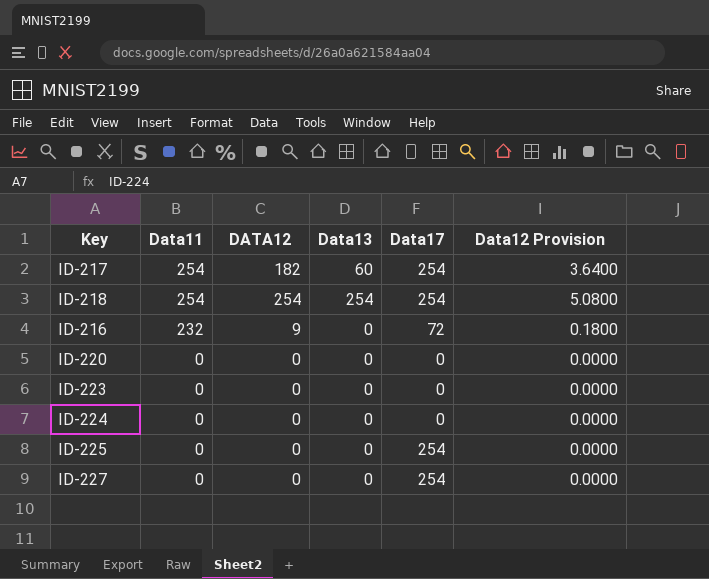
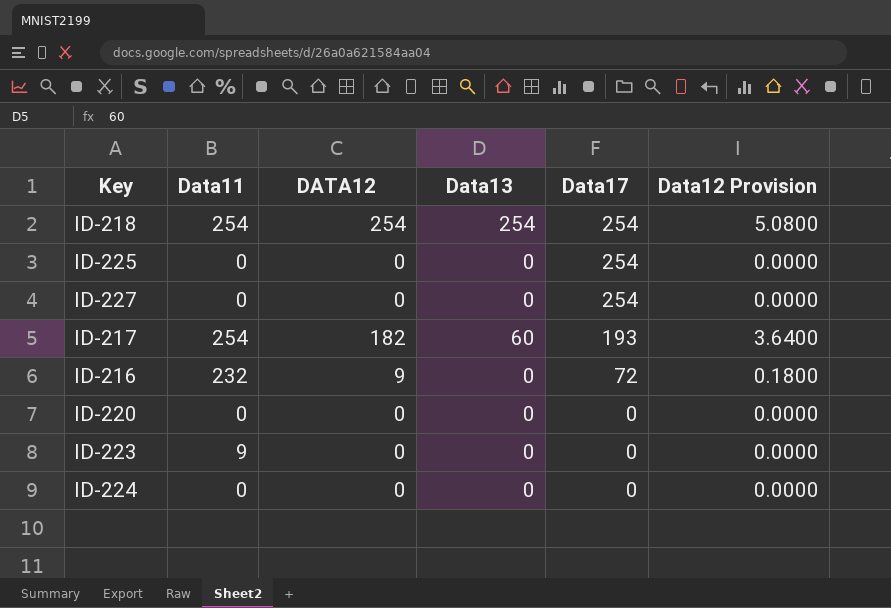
row order: Data11 descending -> Data17 descending
ID-217 | Data17: 254 -> 193
ID-223 | Data11: 0 -> 9

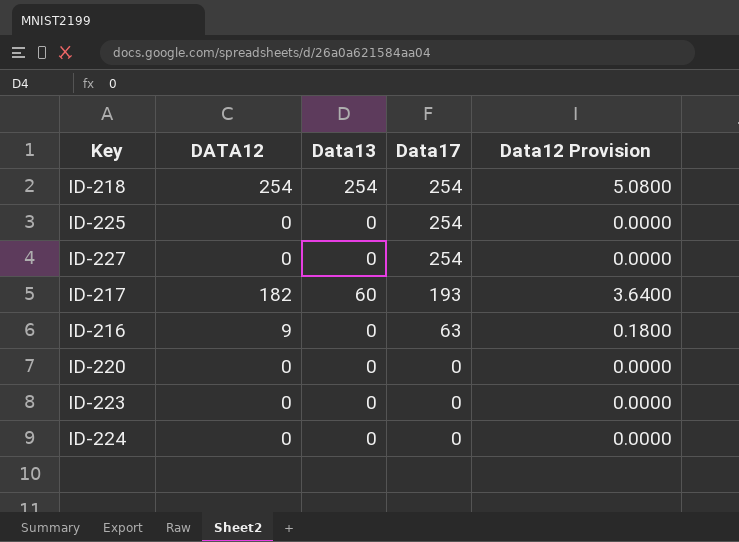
column Data11 | position: 2 -> none
ID-216 | Data17: 72 -> 63

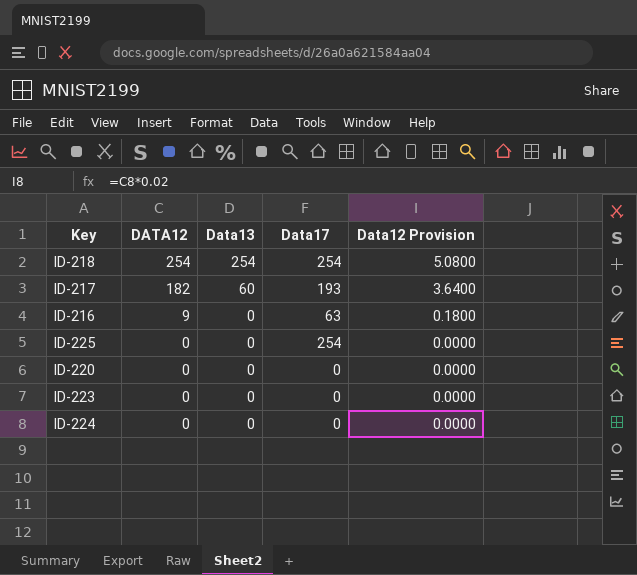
row order: Data17 descending -> DATA12 descending
row ID-227: 0 | 0 | 254 | 0.0000 -> none

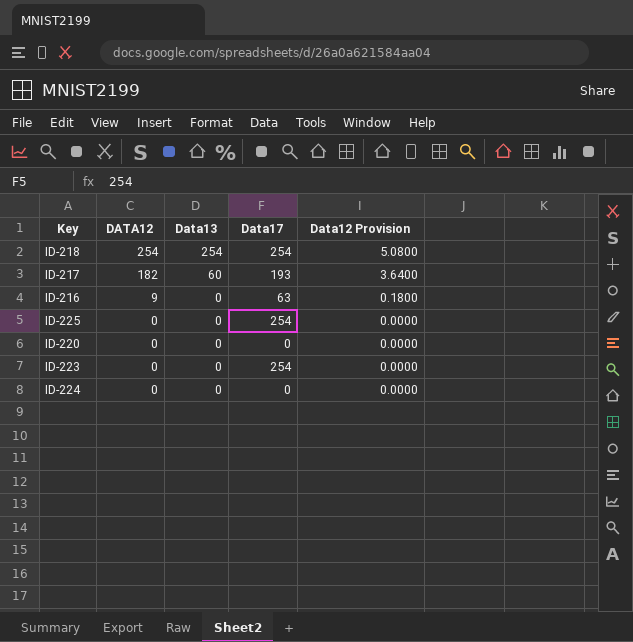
ID-223 | Data17: 0 -> 254

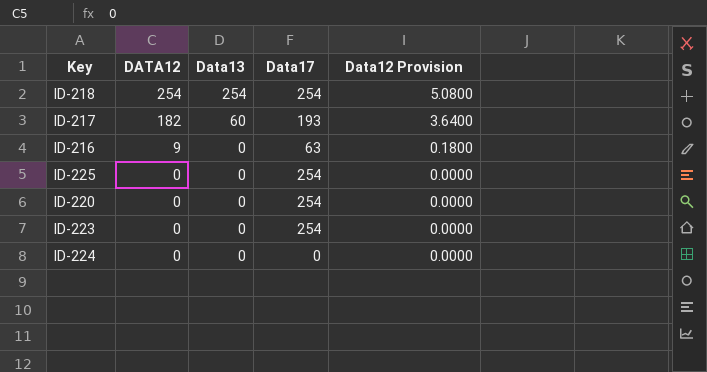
ID-220 | Data17: 0 -> 254

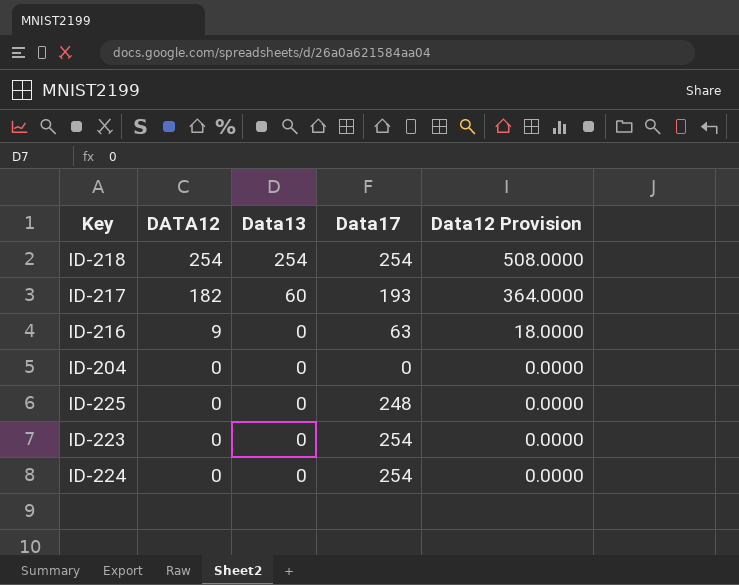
column Data12 Provision | formula: [DATA12] * 0.02 -> [DATA12] * 2
row ID-220: 0 | 0 | 254 | 0.0000 -> none
row ID-204: none -> 0 | 0 | 0 | 0.0000
ID-225 | Data17: 254 -> 248
ID-224 | Data17: 0 -> 254

